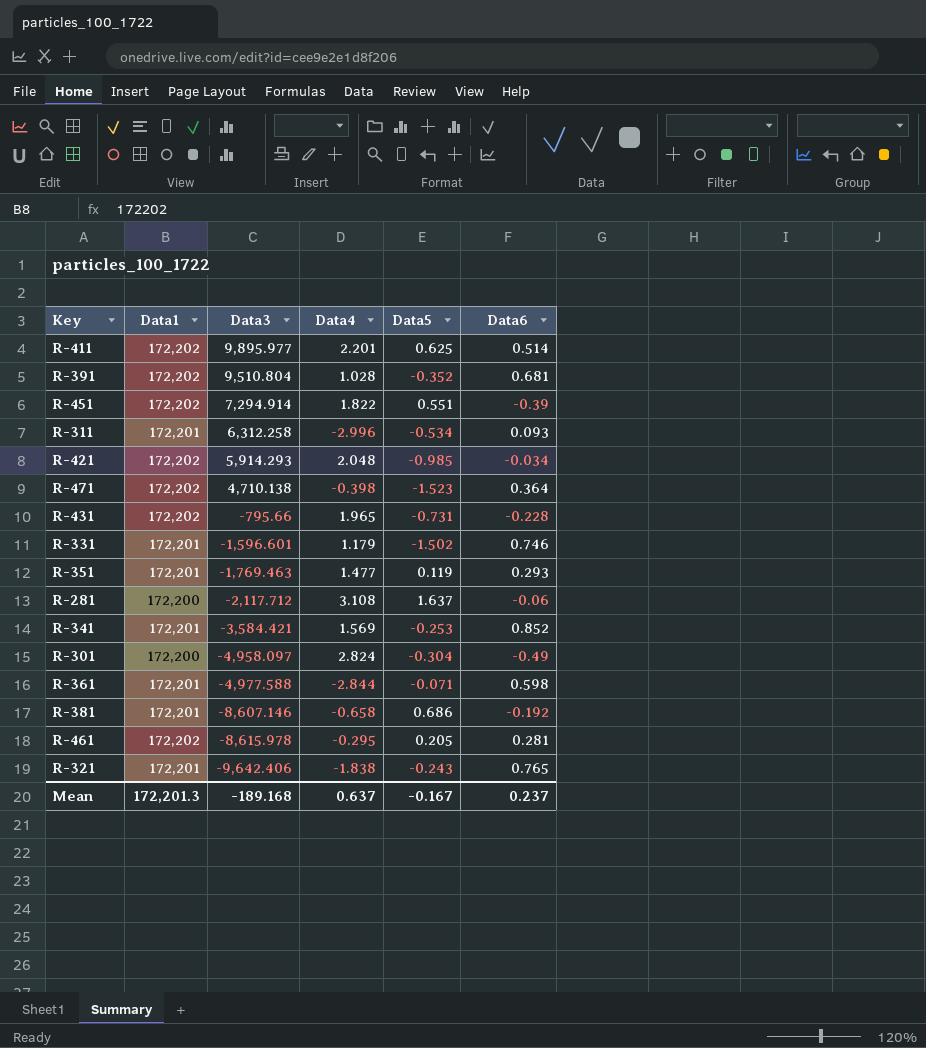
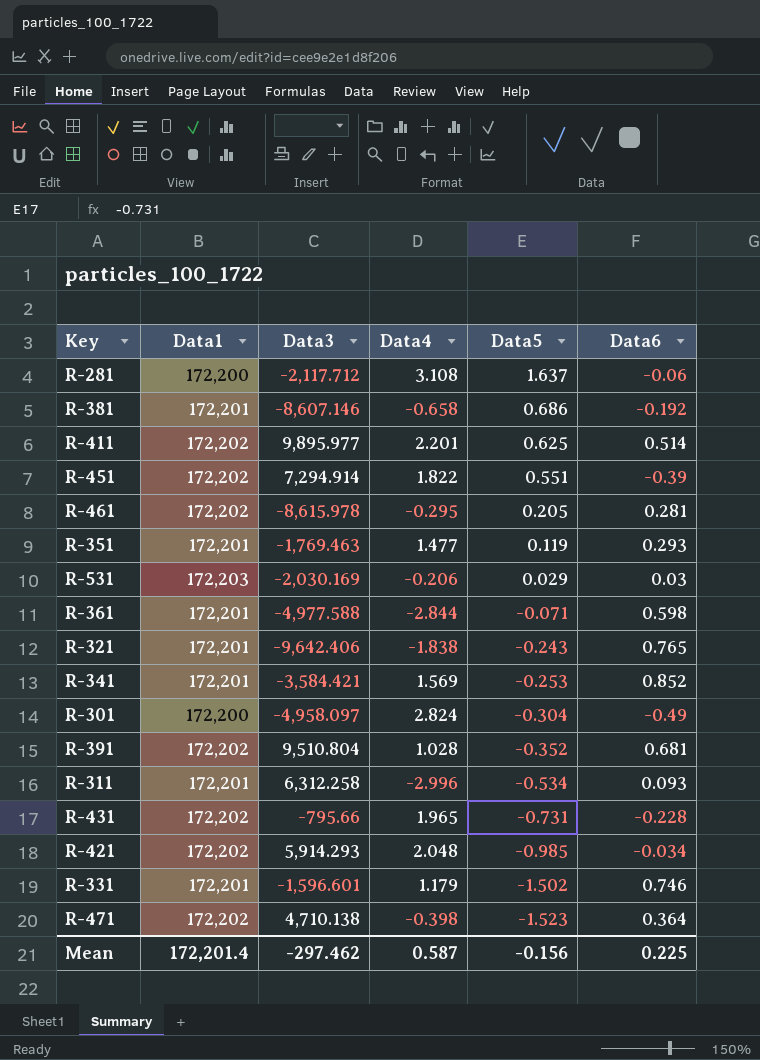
row order: Data3 descending -> Data5 descending
row R-531: none -> 172,203 | -2,030.169 | -0.206 | 0.029 | 0.03
Mean | Data1: 172,201.3 -> 172,201.4
Mean | Data3: -189.168 -> -297.462
Mean | Data4: 0.637 -> 0.587
Mean | Data5: -0.167 -> -0.156
Mean | Data6: 0.237 -> 0.225

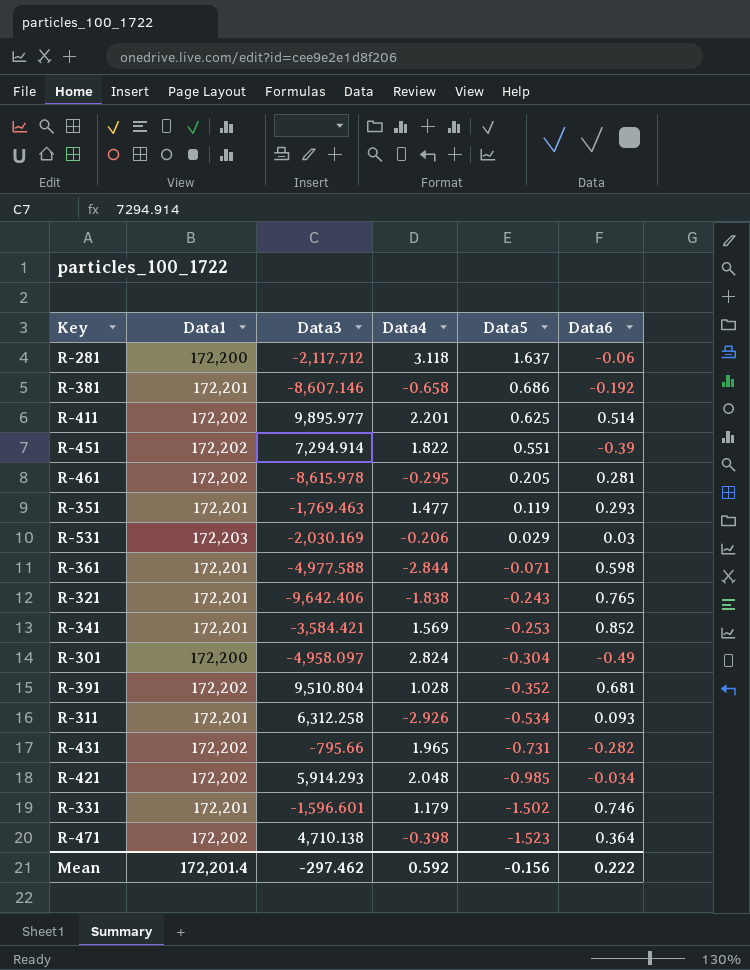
R-281 | Data4: 3.108 -> 3.118
R-311 | Data4: -2.996 -> -2.926
R-431 | Data6: -0.228 -> -0.282
Mean | Data4: 0.587 -> 0.592
Mean | Data6: 0.225 -> 0.222

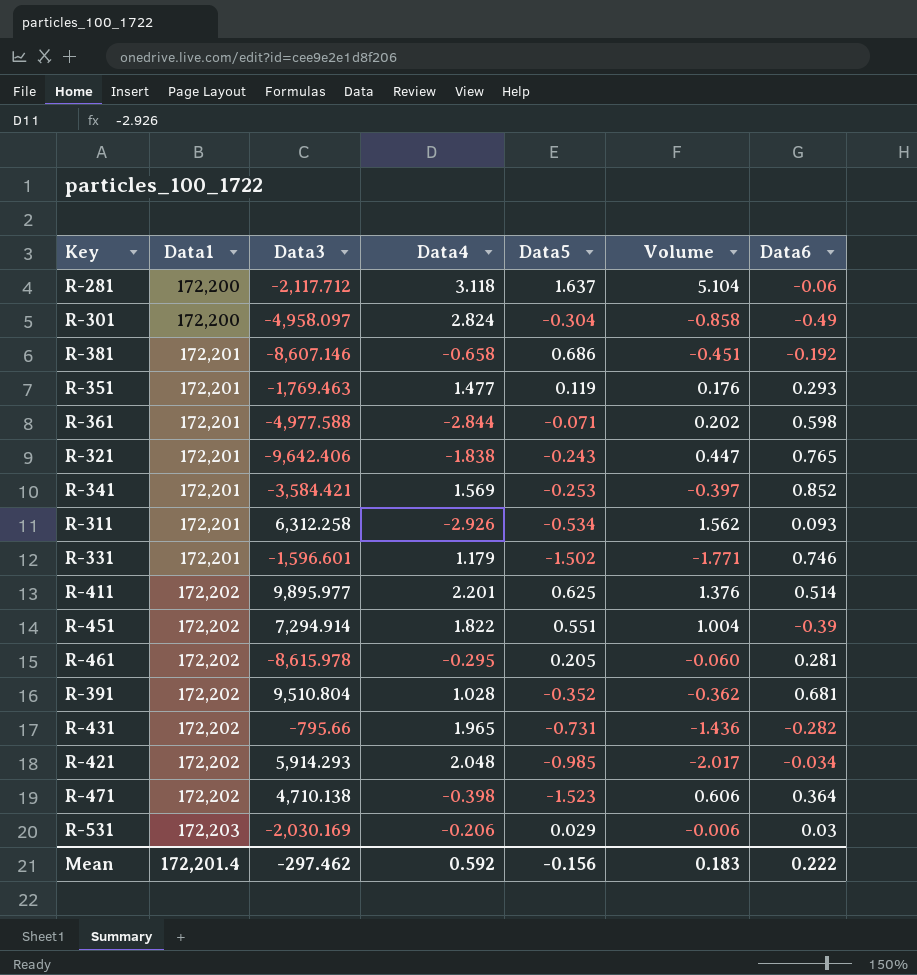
row order: Data5 descending -> Data1 ascending
column Volume | formula: none -> [Data4] * [Data5]

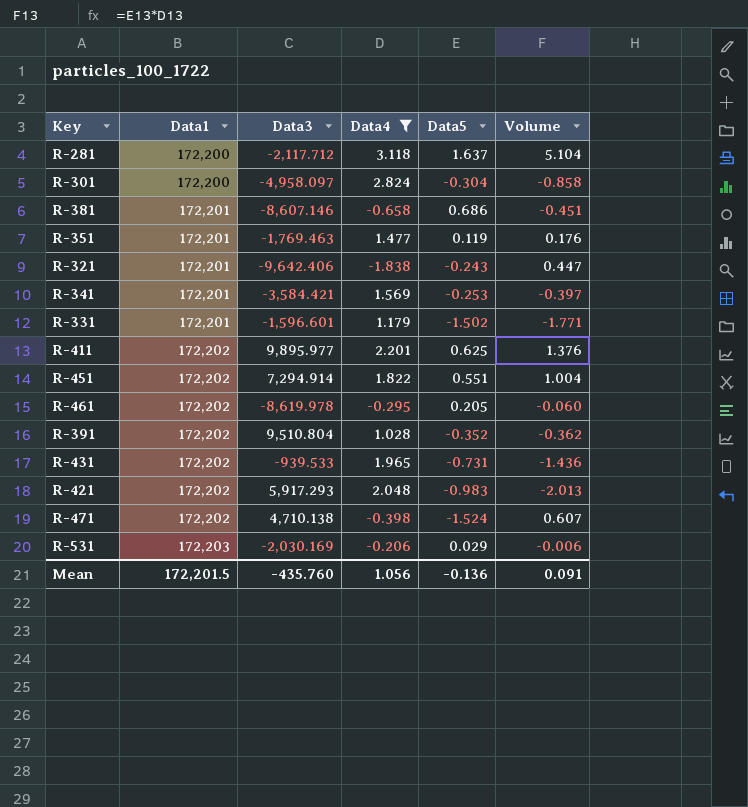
filter: none -> Data4 >= -1.838
column Data6 | position: 7 -> none
R-461 | Data3: -8,615.978 -> -8,619.978
R-431 | Data3: -795.66 -> -939.533
R-421 | Data3: 5,914.293 -> 5,917.293
R-421 | Data5: -0.985 -> -0.983
R-421 | Volume: -2.017 -> -2.013
R-471 | Data5: -1.523 -> -1.524
R-471 | Volume: 0.606 -> 0.607
Mean | Data1: 172,201.4 -> 172,201.5
Mean | Data3: -297.462 -> -435.760
Mean | Data4: 0.592 -> 1.056
Mean | Data5: -0.156 -> -0.136
Mean | Volume: 0.183 -> 0.091

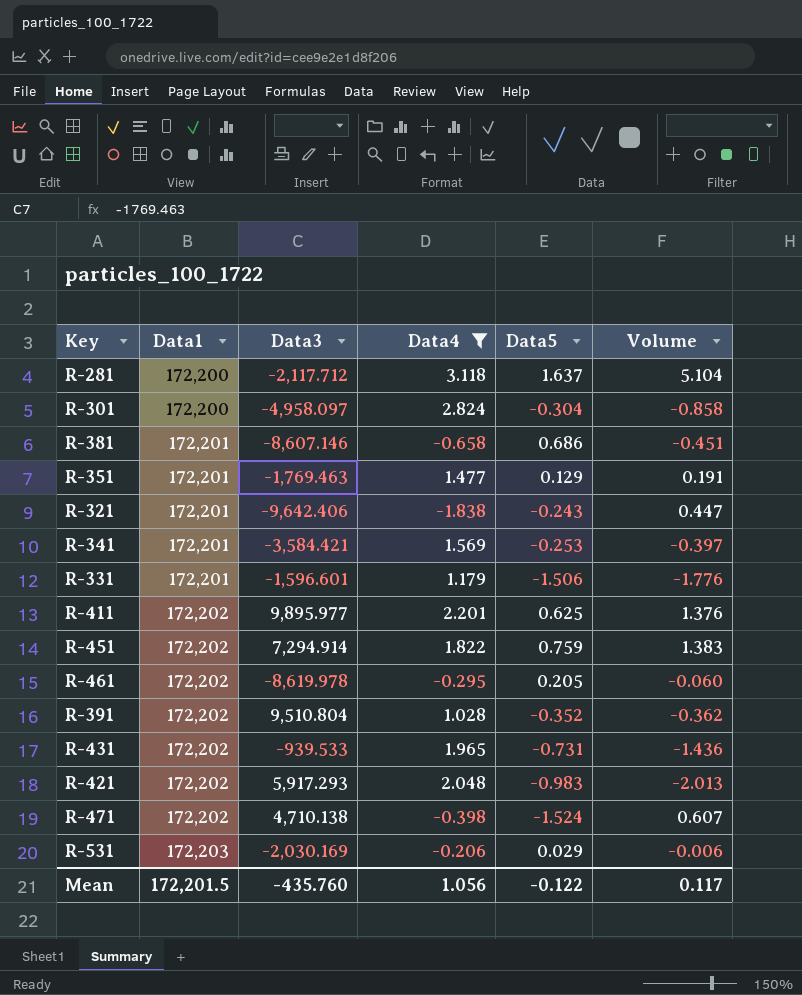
R-351 | Data5: 0.119 -> 0.129
R-351 | Volume: 0.176 -> 0.191
R-331 | Data5: -1.502 -> -1.506
R-331 | Volume: -1.771 -> -1.776
R-451 | Data5: 0.551 -> 0.759
R-451 | Volume: 1.004 -> 1.383
Mean | Data5: -0.136 -> -0.122
Mean | Volume: 0.091 -> 0.117

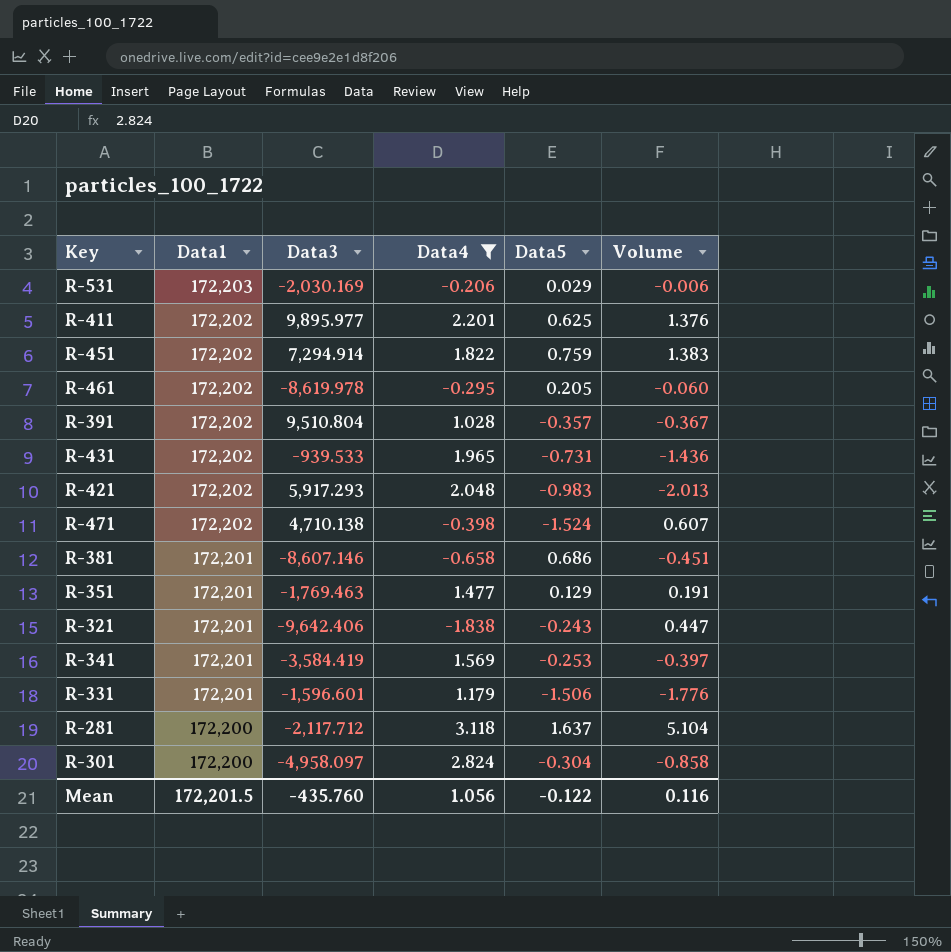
row order: Data1 ascending -> Data1 descending
R-391 | Data5: -0.352 -> -0.357
R-391 | Volume: -0.362 -> -0.367
R-341 | Data3: -3,584.421 -> -3,584.419
Mean | Volume: 0.117 -> 0.116

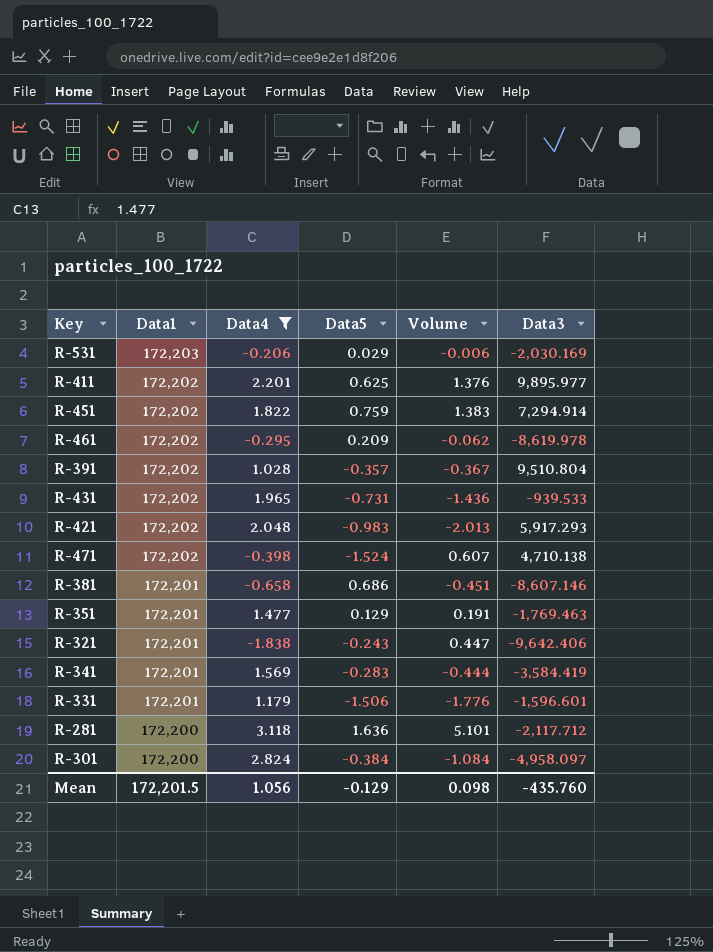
column Data3 | position: 3 -> 6
R-461 | Data5: 0.205 -> 0.209
R-461 | Volume: -0.060 -> -0.062
R-341 | Data5: -0.253 -> -0.283
R-341 | Volume: -0.397 -> -0.444
R-281 | Data5: 1.637 -> 1.636
R-281 | Volume: 5.104 -> 5.101
R-301 | Data5: -0.304 -> -0.384
R-301 | Volume: -0.858 -> -1.084
Mean | Data5: -0.122 -> -0.129
Mean | Volume: 0.116 -> 0.098

